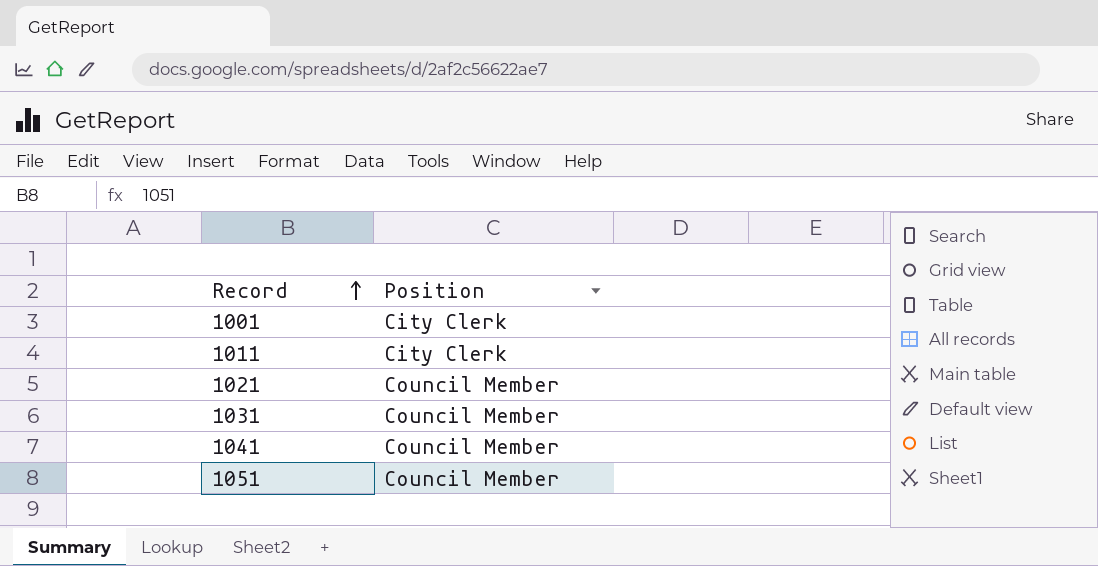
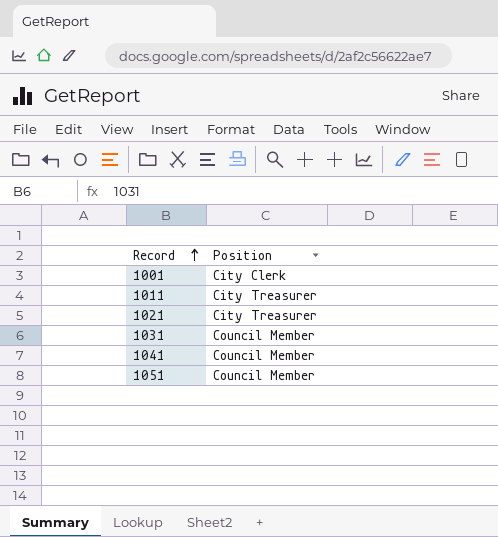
1011 | Position: City Clerk -> City Treasurer
1021 | Position: Council Member -> City Treasurer

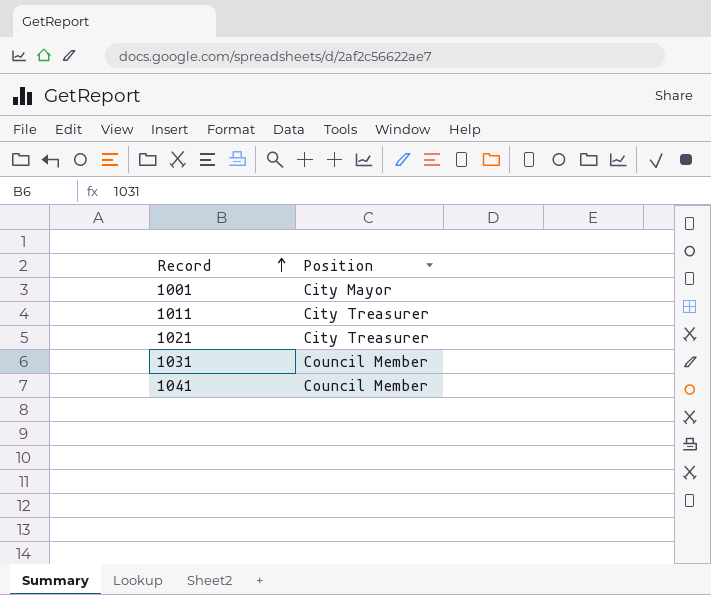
row 1051: Council Member -> none
1001 | Position: City Clerk -> City Mayor

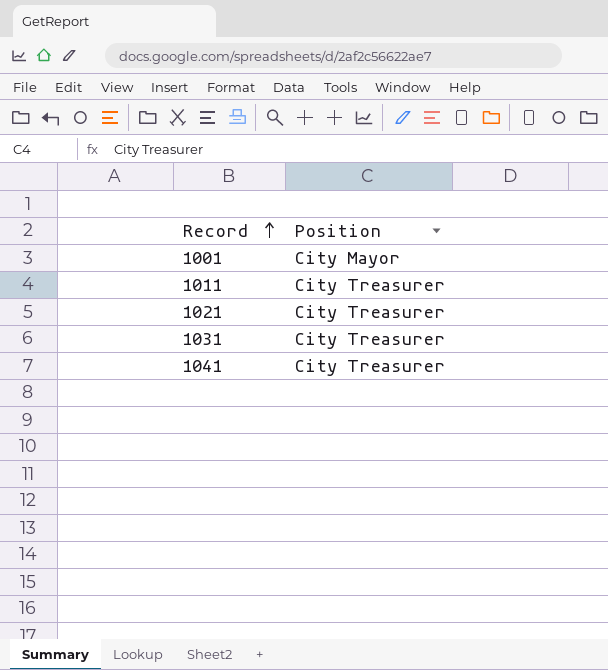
1031 | Position: Council Member -> City Treasurer
1041 | Position: Council Member -> City Treasurer

